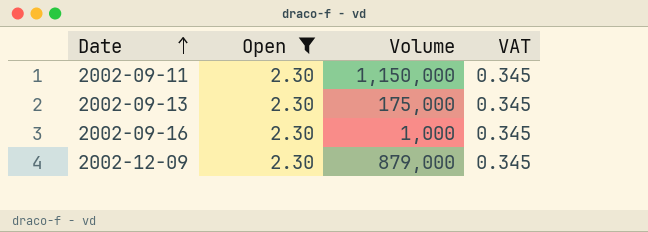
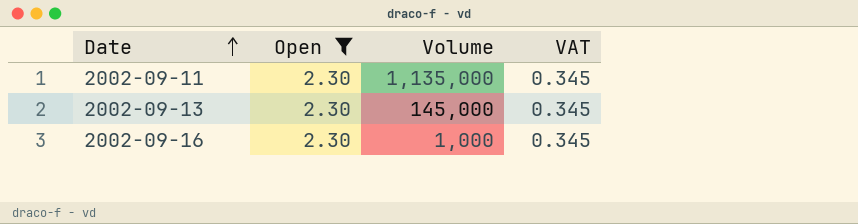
row 2002-12-09: 2.30 | 879,000 | 0.345 -> none
2002-09-11 | Volume: 1,150,000 -> 1,135,000
2002-09-13 | Volume: 175,000 -> 145,000

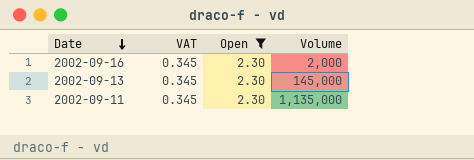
row order: Date ascending -> Date descending
column VAT | position: 4 -> 2
2002-09-16 | Volume: 1,000 -> 2,000

